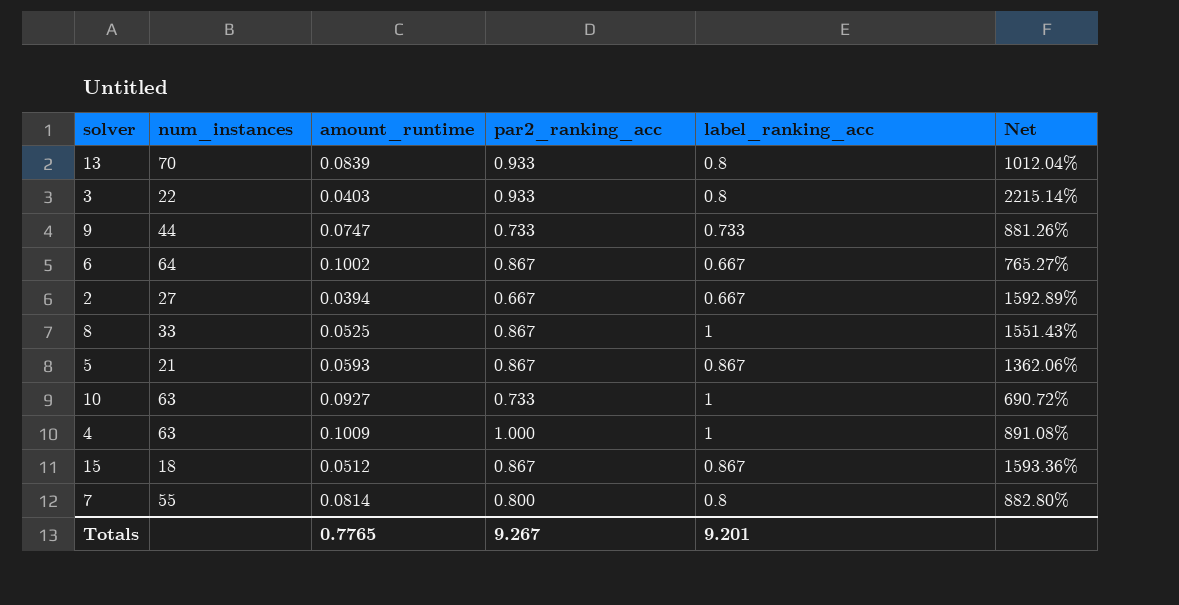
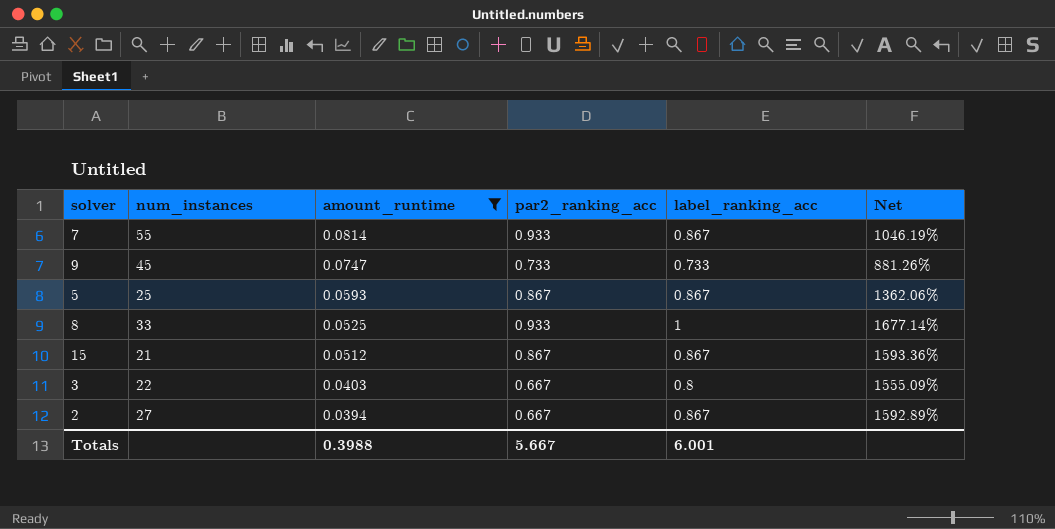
filter: none -> amount_runtime <= 0.0814
row order: none -> amount_runtime descending
7 | par2_ranking_acc: 0.800 -> 0.933
7 | label_ranking_acc: 0.8 -> 0.867
7 | Net: 882.80% -> 1046.19%
9 | num_instances: 44 -> 45
5 | num_instances: 21 -> 25
8 | par2_ranking_acc: 0.867 -> 0.933
8 | Net: 1551.43% -> 1677.14%
15 | num_instances: 18 -> 21
3 | par2_ranking_acc: 0.933 -> 0.667
3 | Net: 2215.14% -> 1555.09%
2 | label_ranking_acc: 0.667 -> 0.867
Totals | amount_runtime: 0.7765 -> 0.3988
Totals | par2_ranking_acc: 9.267 -> 5.667
Totals | label_ranking_acc: 9.201 -> 6.001

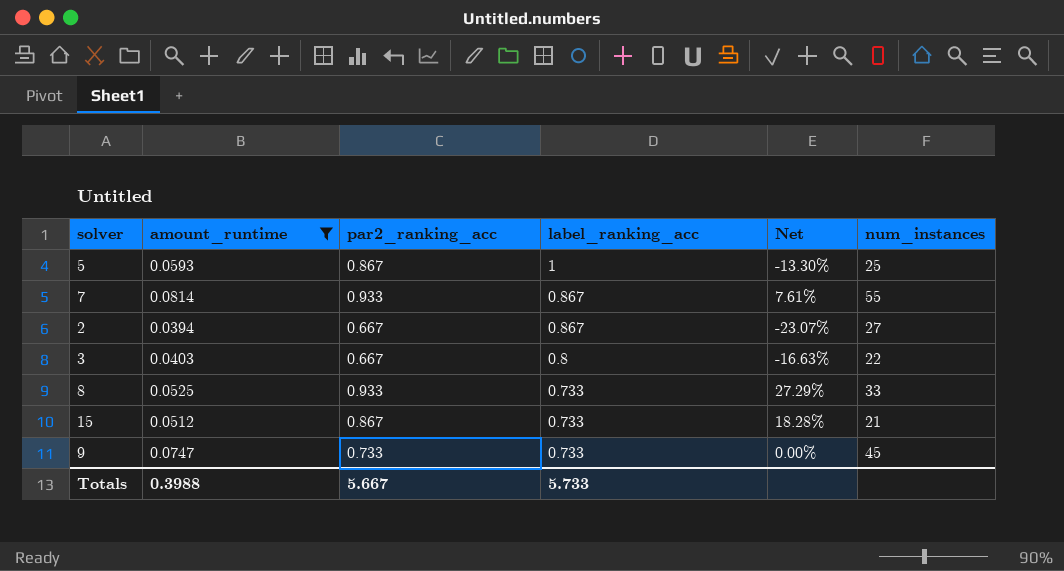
row order: amount_runtime descending -> label_ranking_acc descending
column Net | formula: ([par2_ranking_acc] - [amount_runtime]) / [amount_runtime] -> ([par2_ranking_acc] - [label_ranking_acc]) / [label_ranking_acc]
column num_instances | position: 2 -> 6
5 | label_ranking_acc: 0.867 -> 1
8 | label_ranking_acc: 1 -> 0.733
15 | label_ranking_acc: 0.867 -> 0.733
Totals | label_ranking_acc: 6.001 -> 5.733

